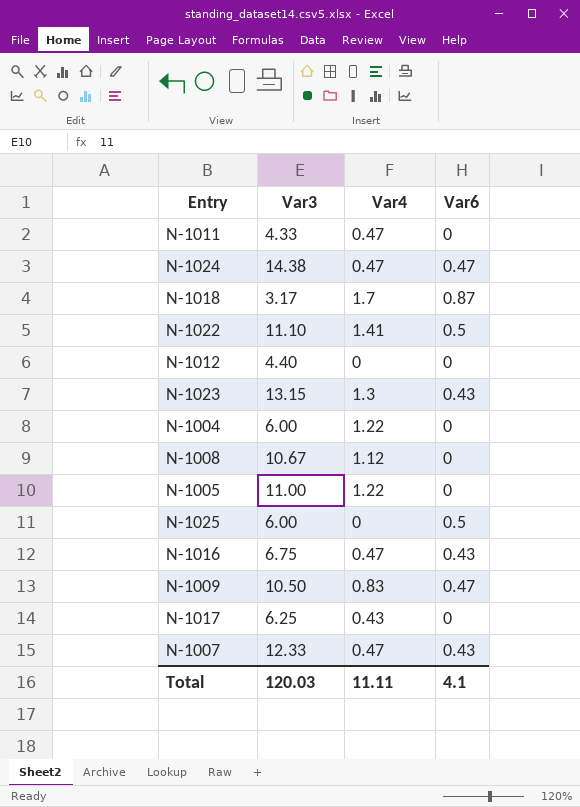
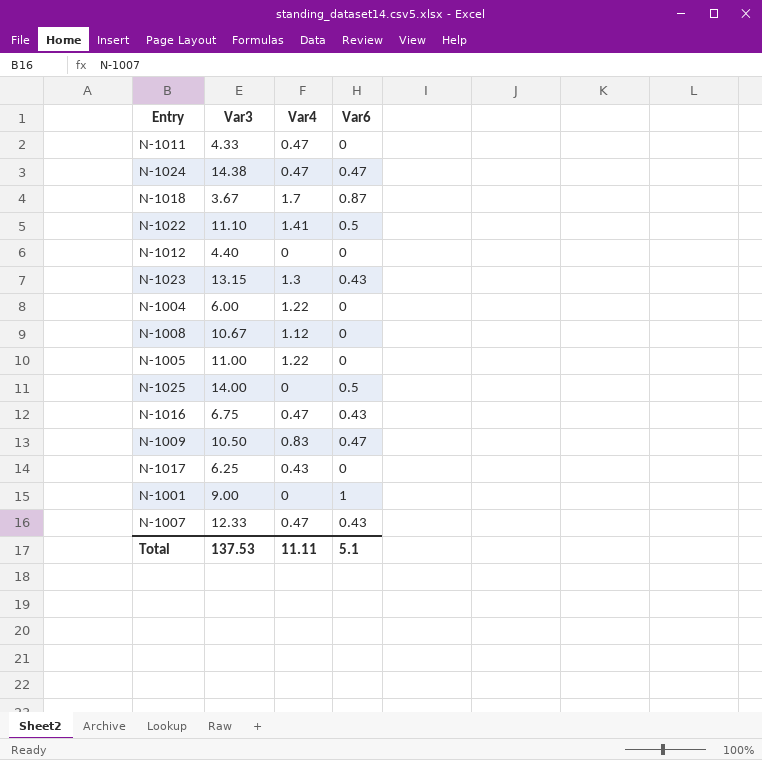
N-1018 | Var3: 3.17 -> 3.67
N-1025 | Var3: 6.00 -> 14.00
row N-1001: none -> 9.00 | 0 | 1
Total | Var3: 120.03 -> 137.53
Total | Var6: 4.1 -> 5.1

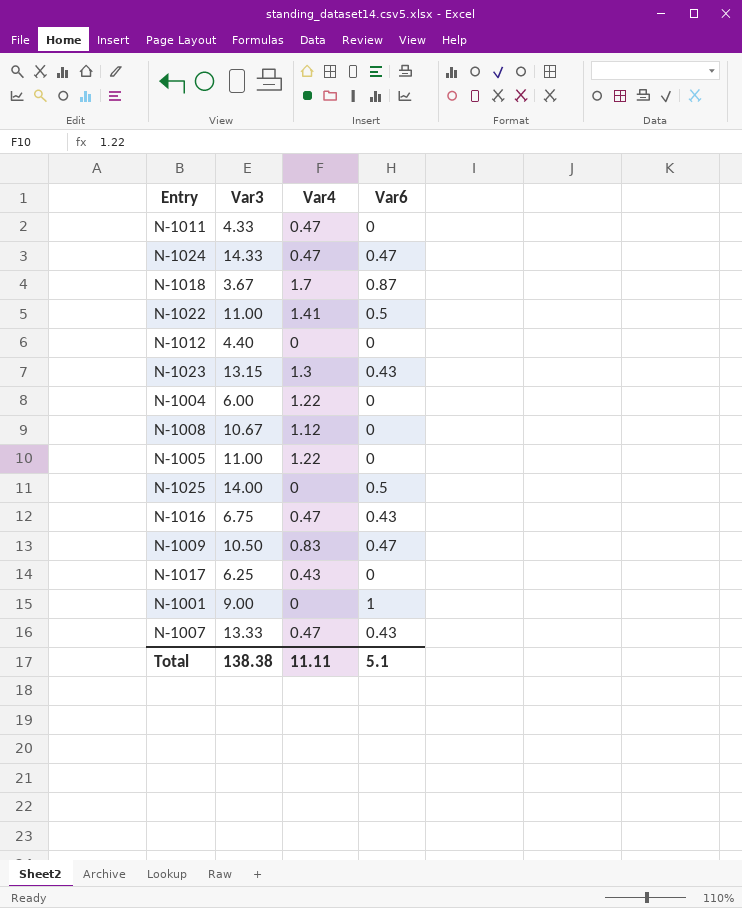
N-1024 | Var3: 14.38 -> 14.33
N-1022 | Var3: 11.10 -> 11.00
N-1007 | Var3: 12.33 -> 13.33
Total | Var3: 137.53 -> 138.38

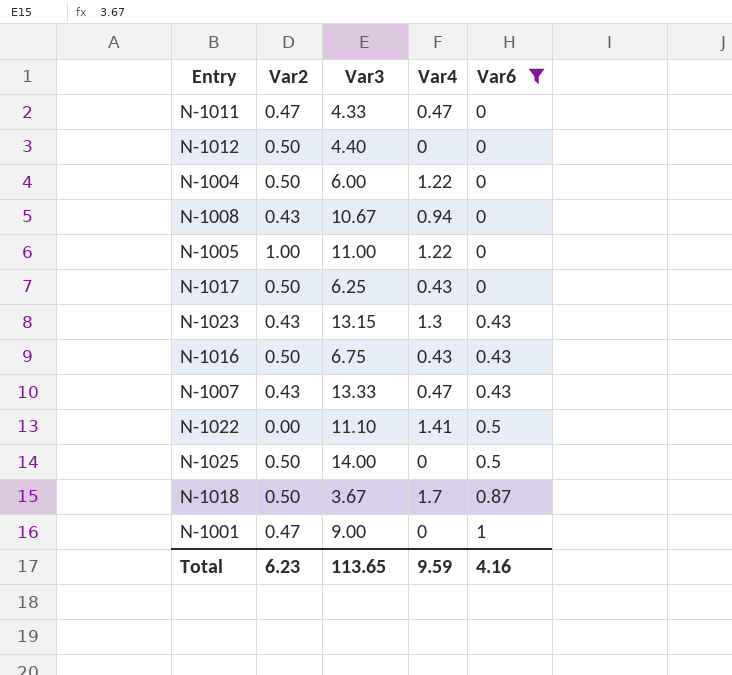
filter: none -> Var6 != 0.47
row order: none -> Var6 ascending
column Var2 | position: none -> 2
N-1008 | Var4: 1.12 -> 0.94
N-1016 | Var4: 0.47 -> 0.43
N-1022 | Var3: 11.00 -> 11.10
Total | Var3: 138.38 -> 113.65
Total | Var4: 11.11 -> 9.59
Total | Var6: 5.1 -> 4.16

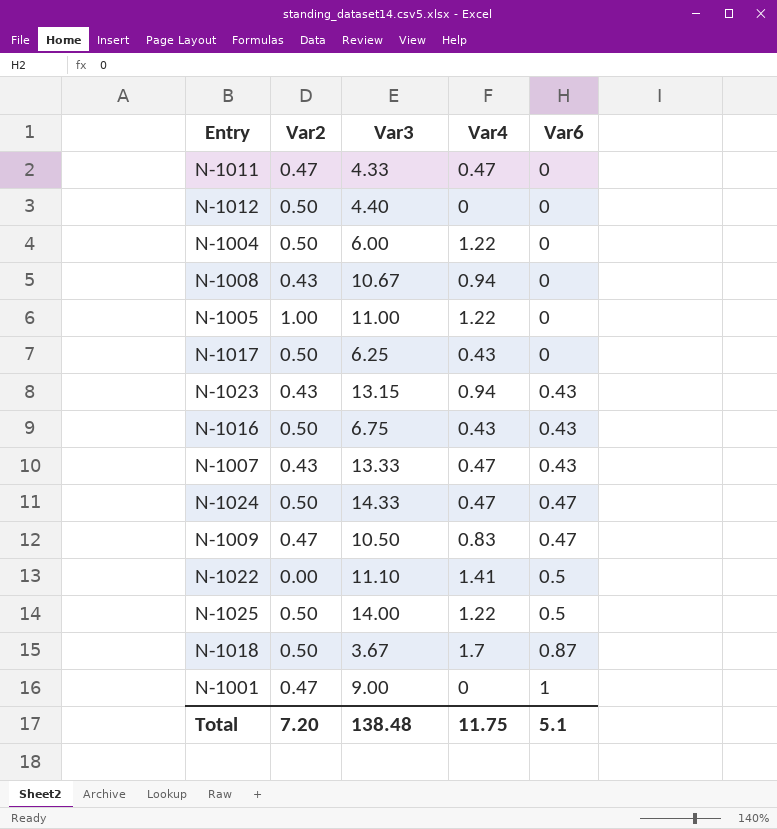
filter: Var6 != 0.47 -> none
N-1023 | Var4: 1.3 -> 0.94
N-1025 | Var4: 0 -> 1.22
Total | Var2: 6.23 -> 7.20
Total | Var3: 113.65 -> 138.48
Total | Var4: 9.59 -> 11.75
Total | Var6: 4.16 -> 5.1

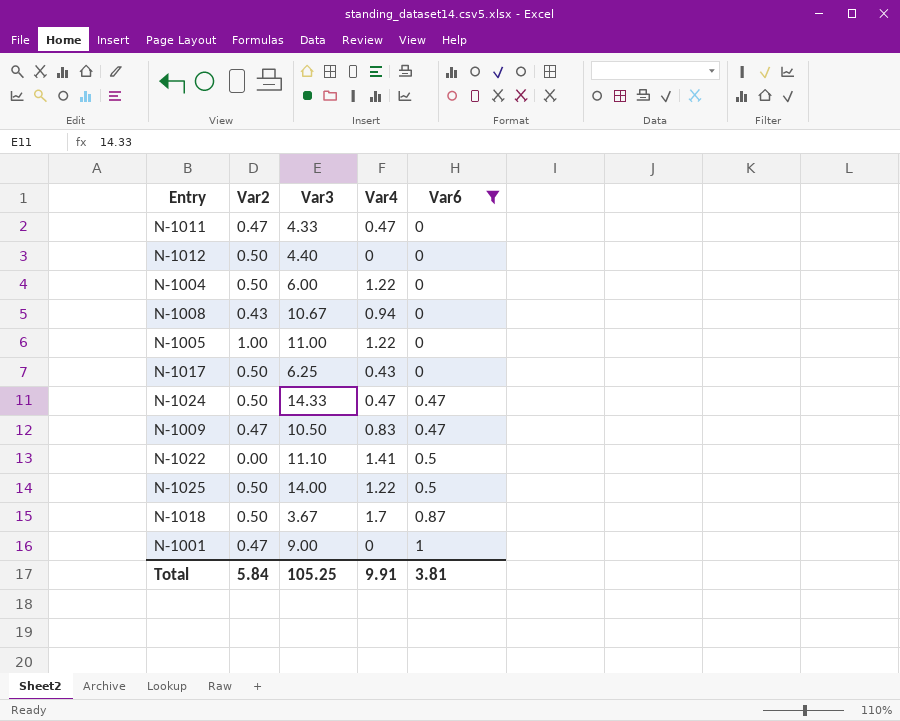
filter: none -> Var6 != 0.43
Total | Var2: 7.20 -> 5.84
Total | Var3: 138.48 -> 105.25
Total | Var4: 11.75 -> 9.91
Total | Var6: 5.1 -> 3.81

